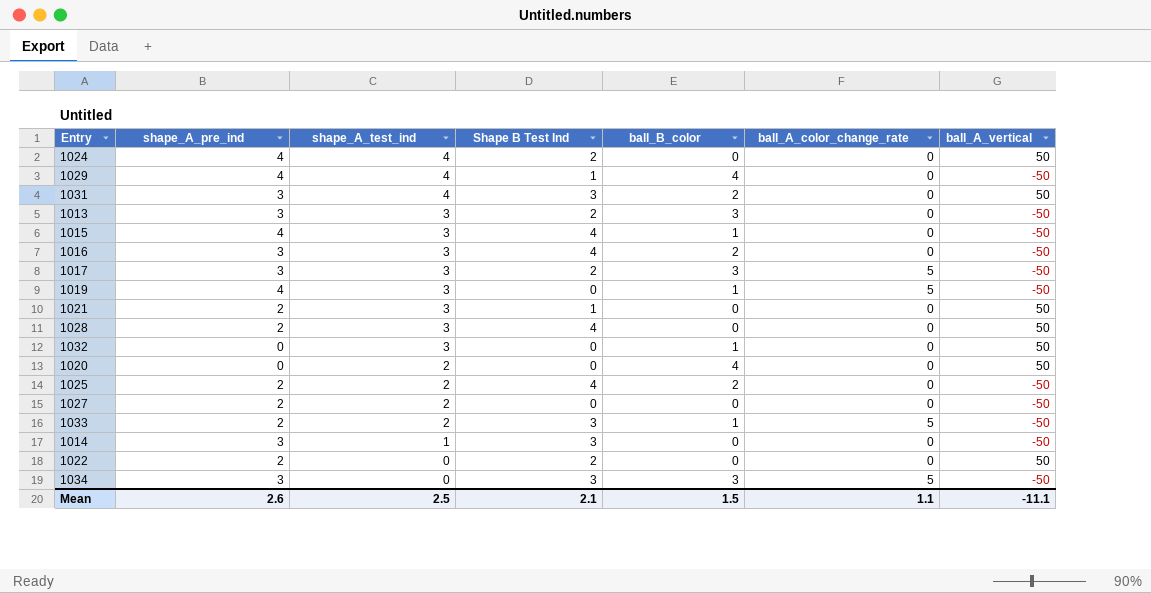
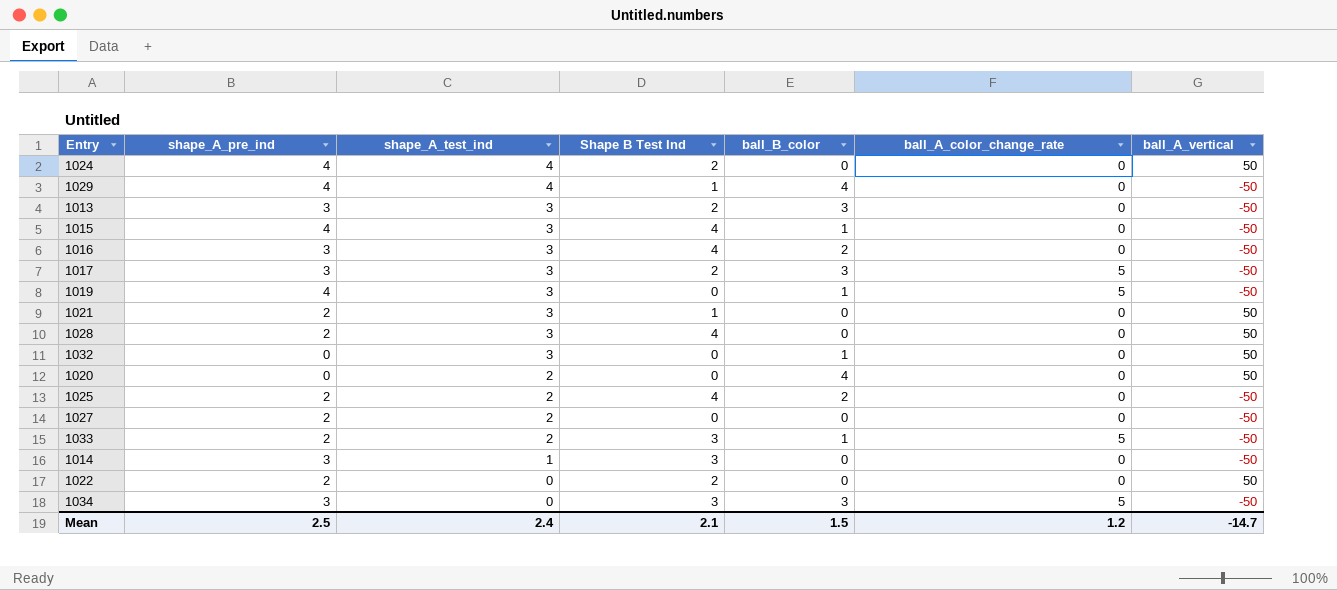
row 1031: 3 | 4 | 3 | 2 | 0 | 50 -> none
Mean | shape_A_pre_ind: 2.6 -> 2.5
Mean | shape_A_test_ind: 2.5 -> 2.4
Mean | ball_A_color_change_rate: 1.1 -> 1.2
Mean | ball_A_vertical: -11.1 -> -14.7

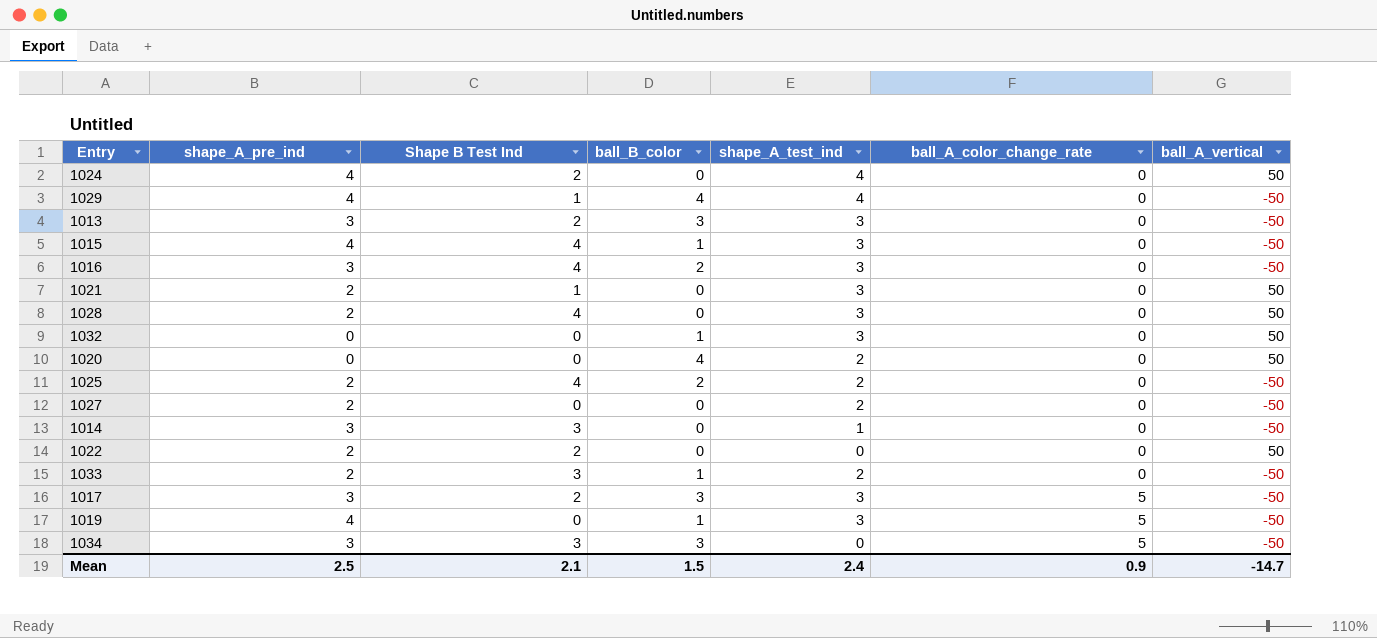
row order: shape_A_test_ind descending -> ball_A_color_change_rate ascending
column shape_A_test_ind | position: 3 -> 5
1033 | ball_A_color_change_rate: 5 -> 0
Mean | ball_A_color_change_rate: 1.2 -> 0.9

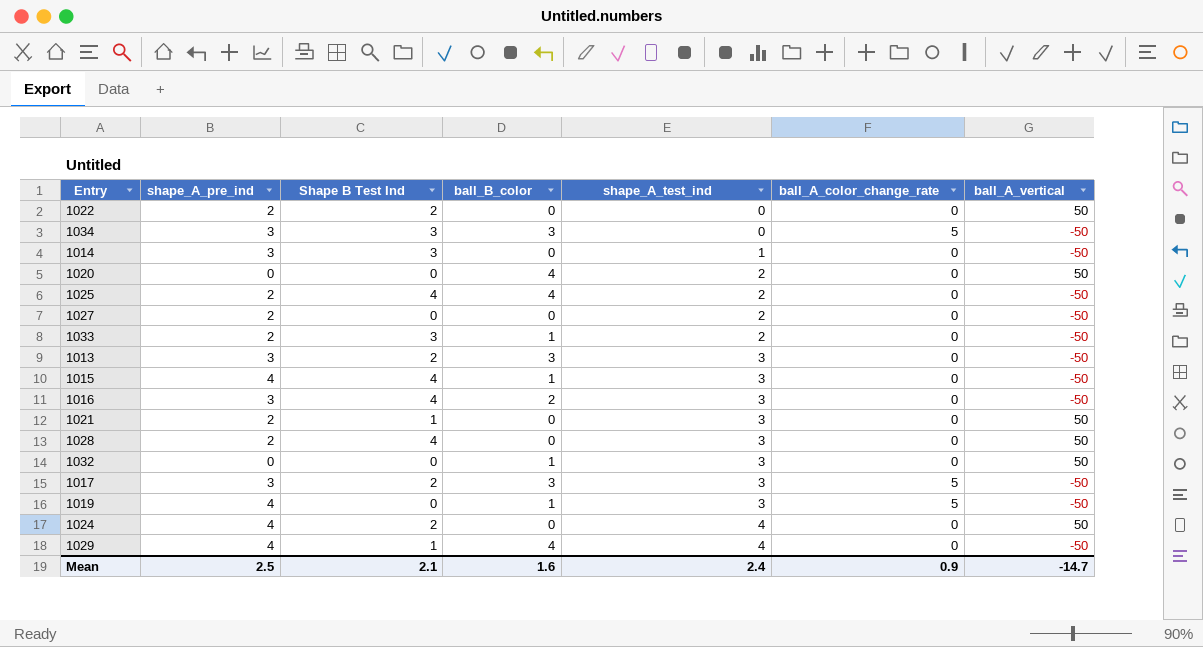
row order: ball_A_color_change_rate ascending -> shape_A_test_ind ascending
1025 | ball_B_color: 2 -> 4
Mean | ball_B_color: 1.5 -> 1.6

